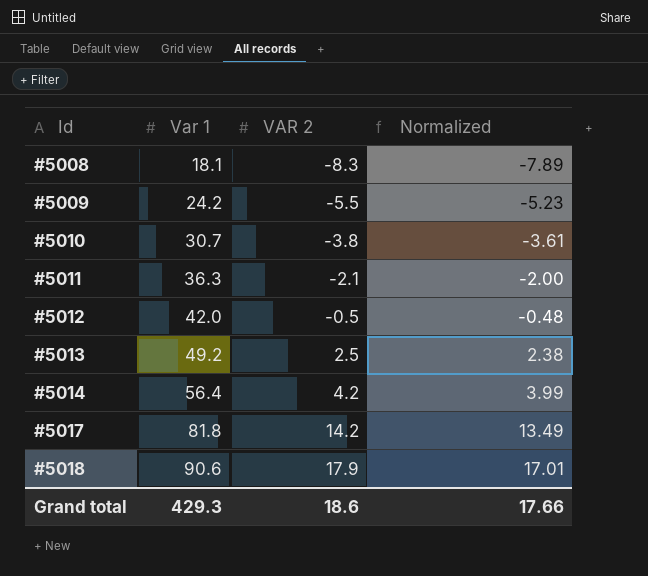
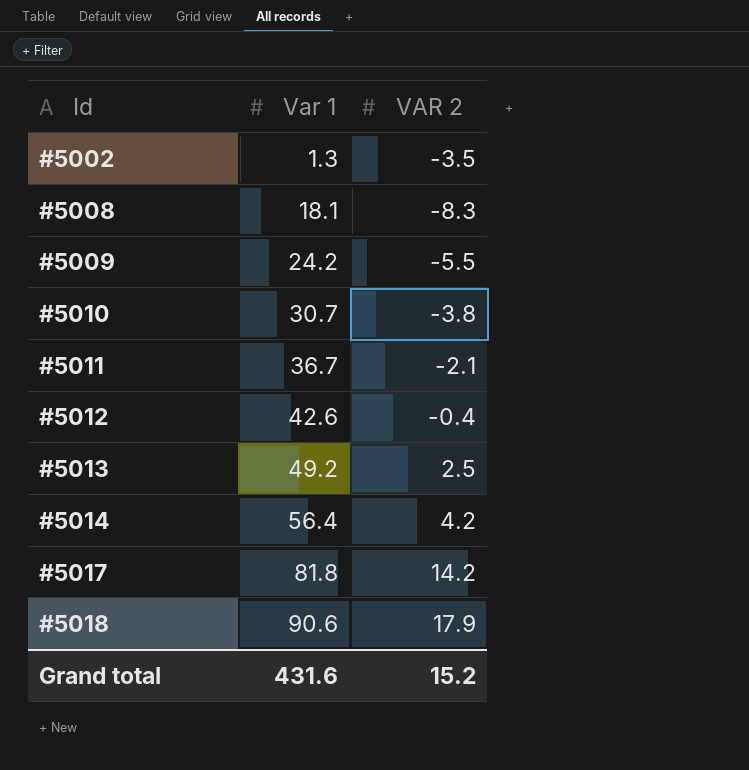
column Normalized | formula: [VAR 2] * 0.95 -> none
row #5002: none -> 1.3 | -3.5
#5011 | Var 1: 36.3 -> 36.7
#5012 | Var 1: 42.0 -> 42.6
#5012 | VAR 2: -0.5 -> -0.4
Grand total | Var 1: 429.3 -> 431.6
Grand total | VAR 2: 18.6 -> 15.2

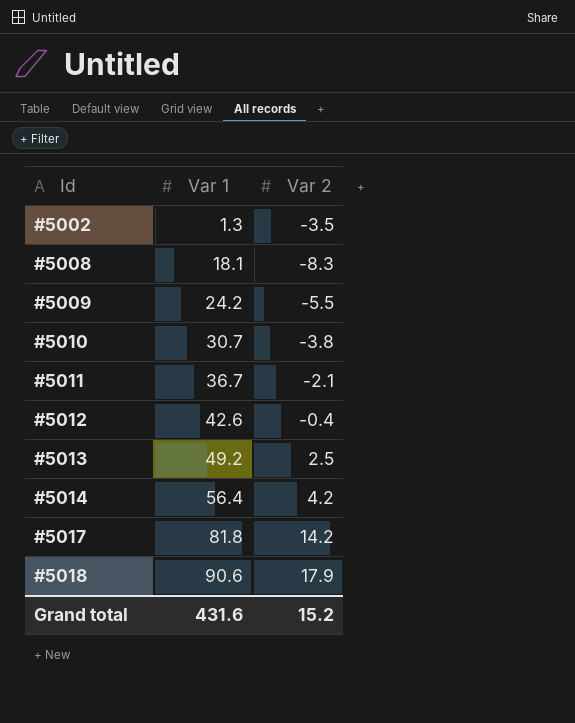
column name: VAR 2 -> Var 2

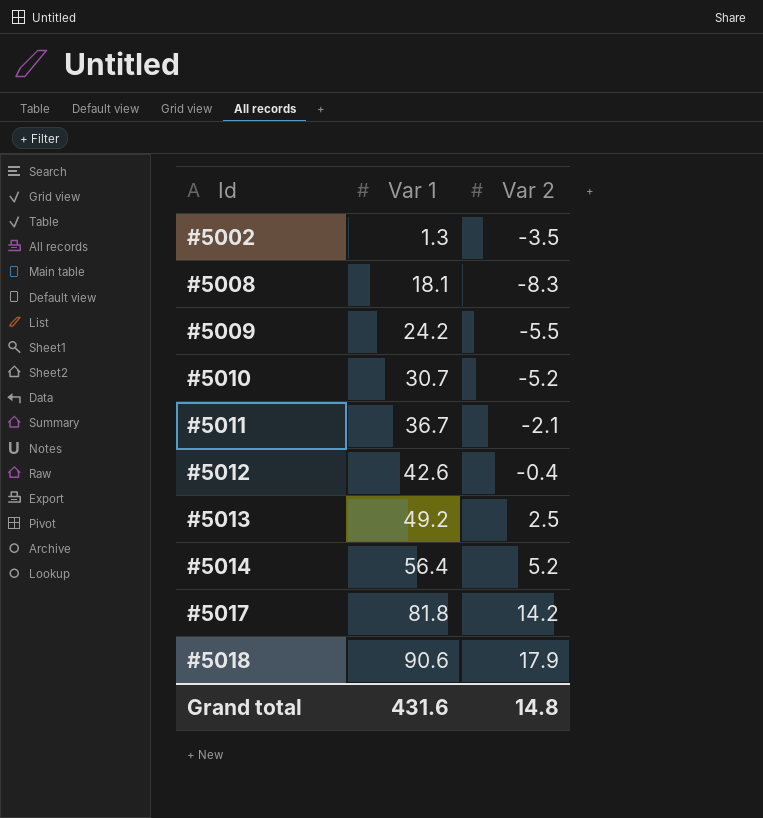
#5010 | Var 2: -3.8 -> -5.2
#5014 | Var 2: 4.2 -> 5.2
Grand total | Var 2: 15.2 -> 14.8

